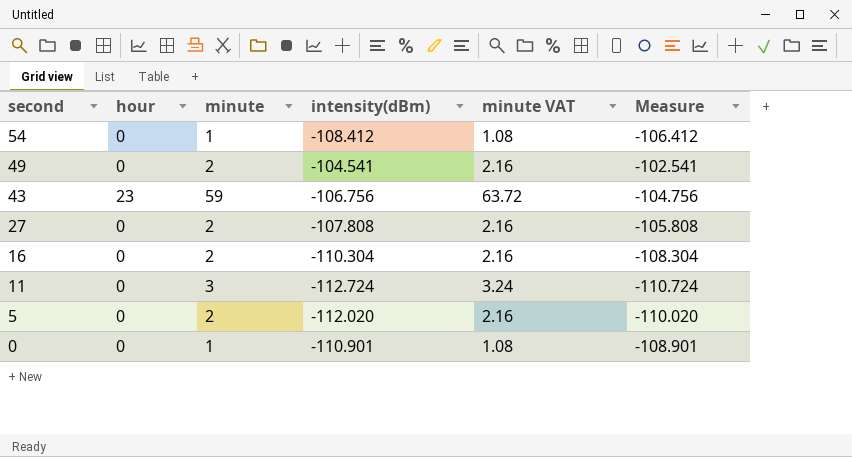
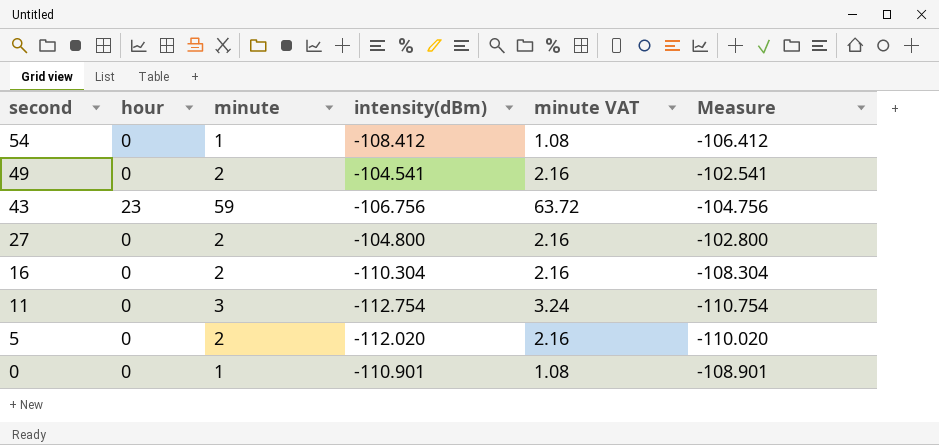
27 | intensity(dBm): -107.808 -> -104.800
27 | Measure: -105.808 -> -102.800
11 | intensity(dBm): -112.724 -> -112.754
11 | Measure: -110.724 -> -110.754

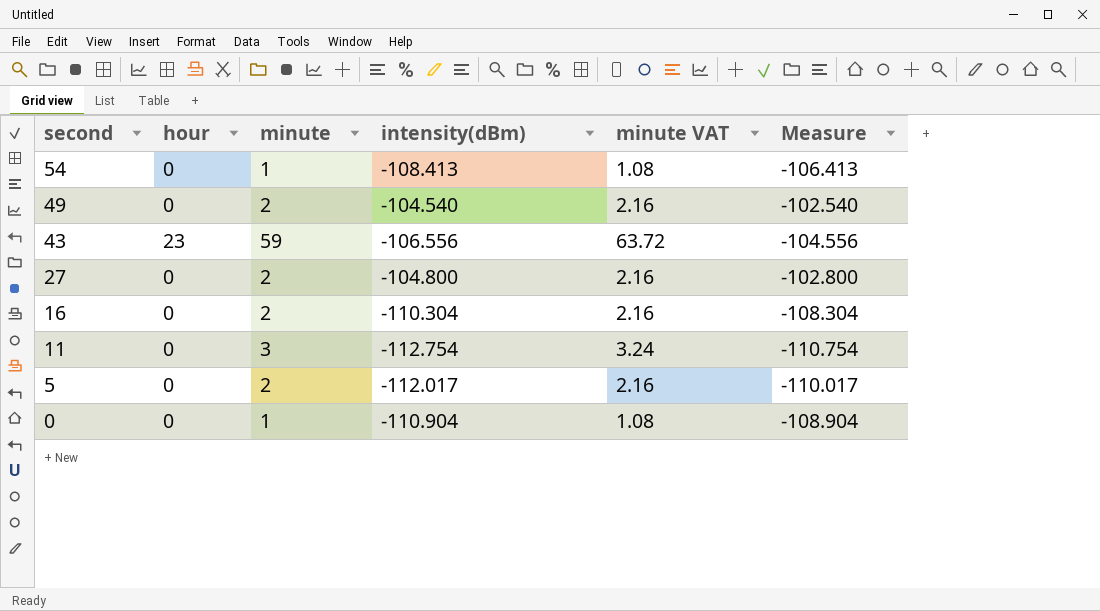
54 | intensity(dBm): -108.412 -> -108.413
54 | Measure: -106.412 -> -106.413
49 | intensity(dBm): -104.541 -> -104.540
49 | Measure: -102.541 -> -102.540
43 | intensity(dBm): -106.756 -> -106.556
43 | Measure: -104.756 -> -104.556
5 | intensity(dBm): -112.020 -> -112.017
5 | Measure: -110.020 -> -110.017
0 | intensity(dBm): -110.901 -> -110.904
0 | Measure: -108.901 -> -108.904

